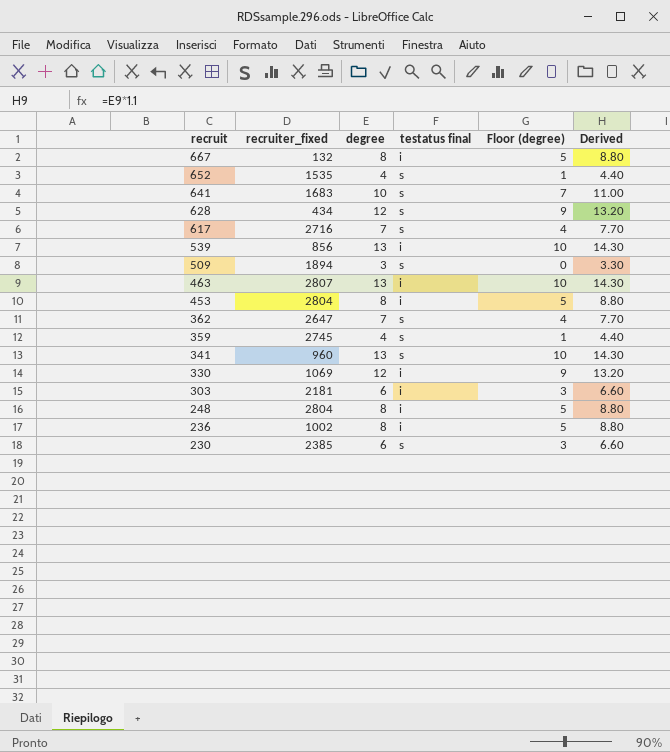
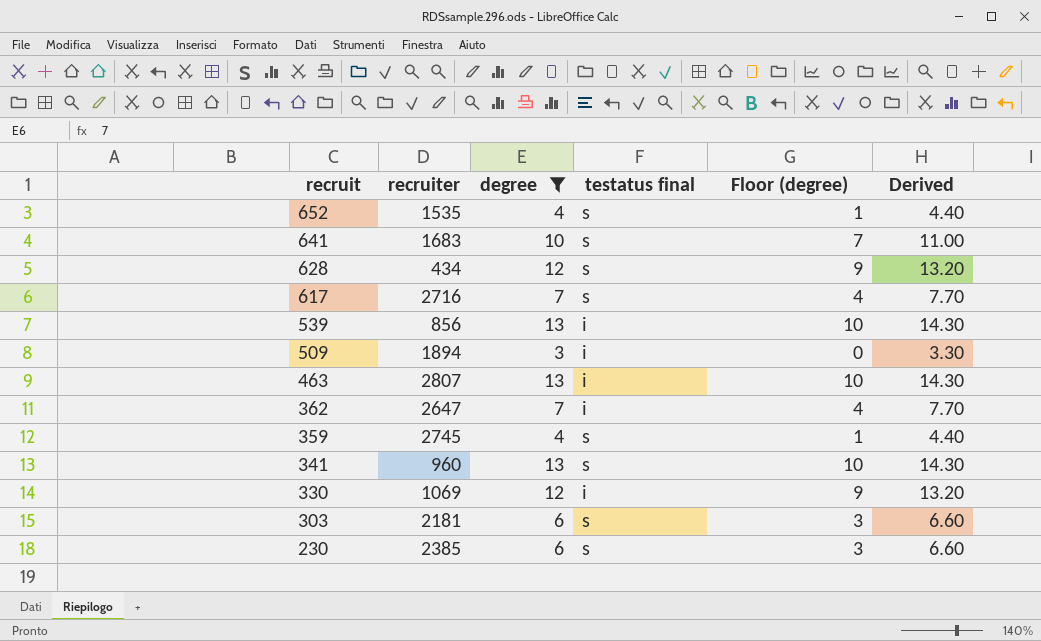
filter: none -> degree != 8
column name: recruiter_fixed -> recruiter
509 | testatus final: s -> i
362 | testatus final: s -> i
303 | testatus final: i -> s

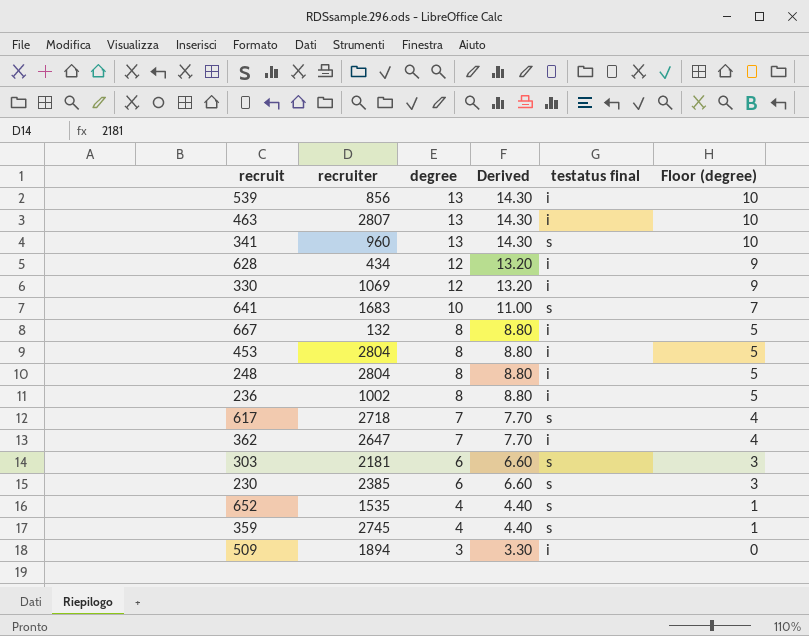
filter: degree != 8 -> none
row order: recruit descending -> degree descending
column Derived | position: 6 -> 4
628 | testatus final: s -> i
617 | recruiter: 2716 -> 2718

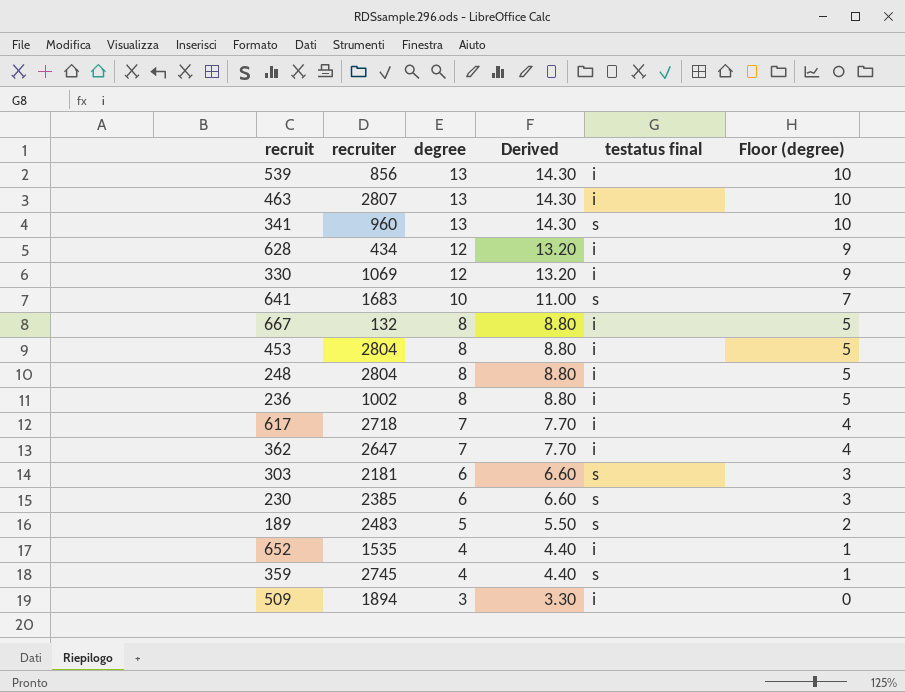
617 | testatus final: s -> i
row 189: none -> 2483 | 5 | 5.50 | s | 2
652 | testatus final: s -> i

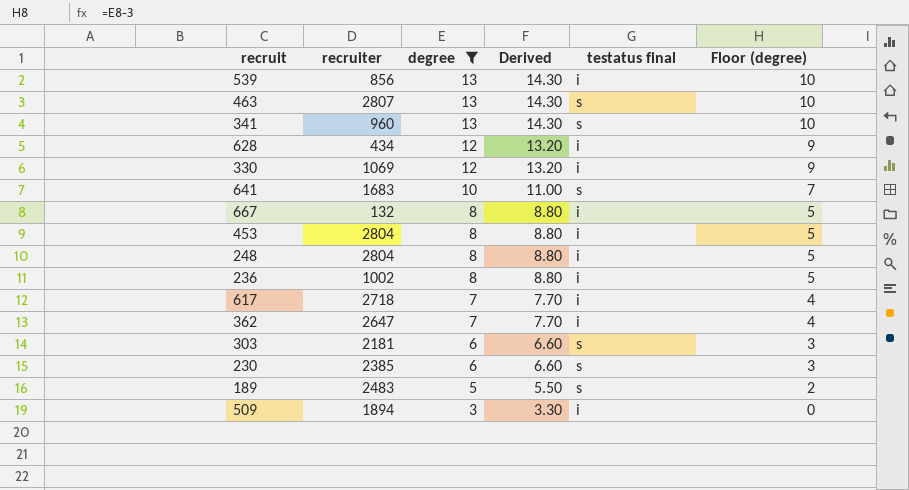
filter: none -> degree != 4
463 | testatus final: i -> s

